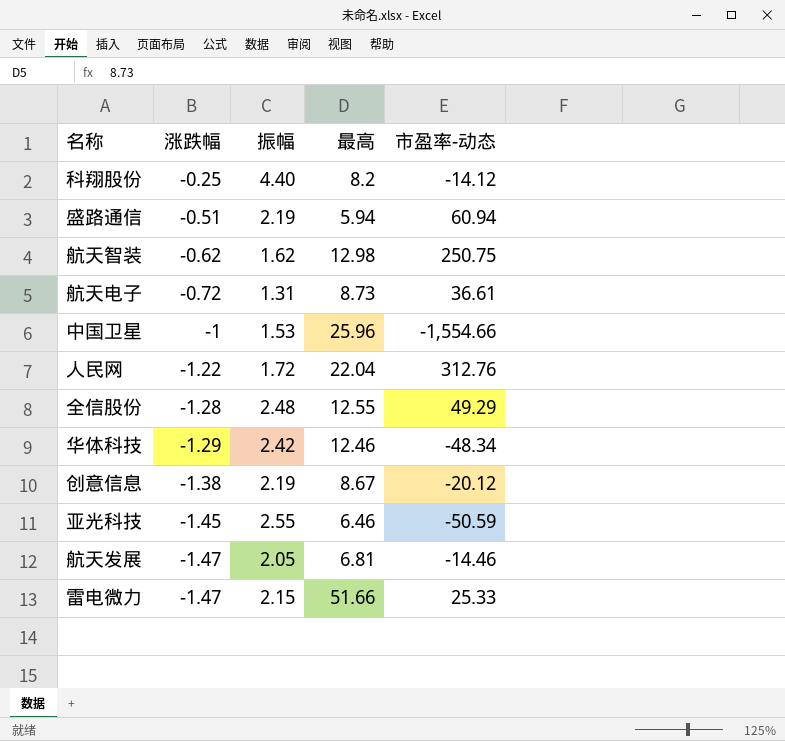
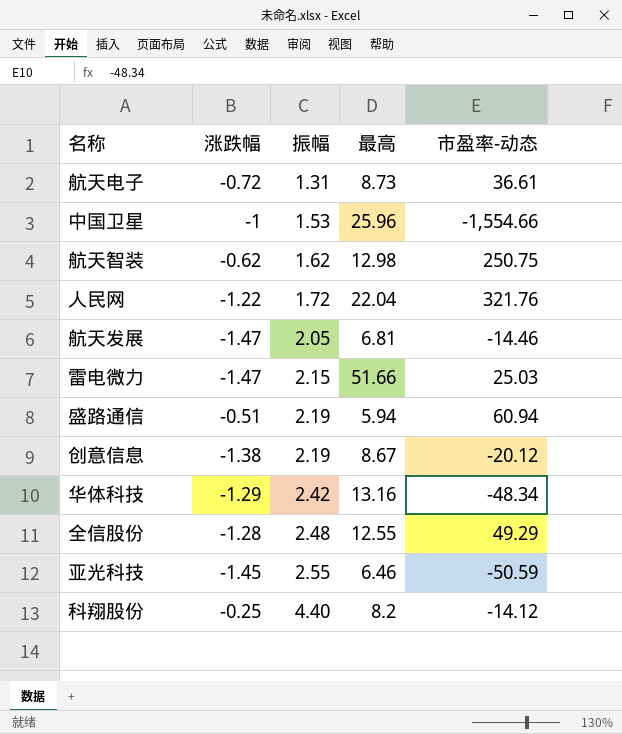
row order: 涨跌幅 descending -> 振幅 ascending
人民网 | 市盈率-动态: 312.76 -> 321.76
雷电微力 | 市盈率-动态: 25.33 -> 25.03
华体科技 | 最高: 12.46 -> 13.16

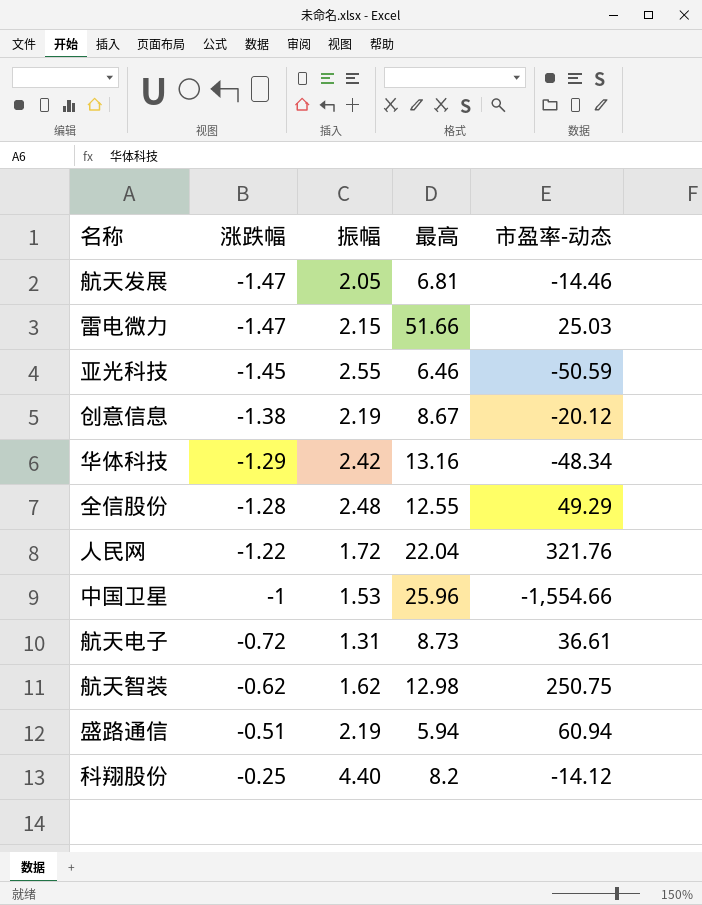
row order: 振幅 ascending -> 涨跌幅 ascending

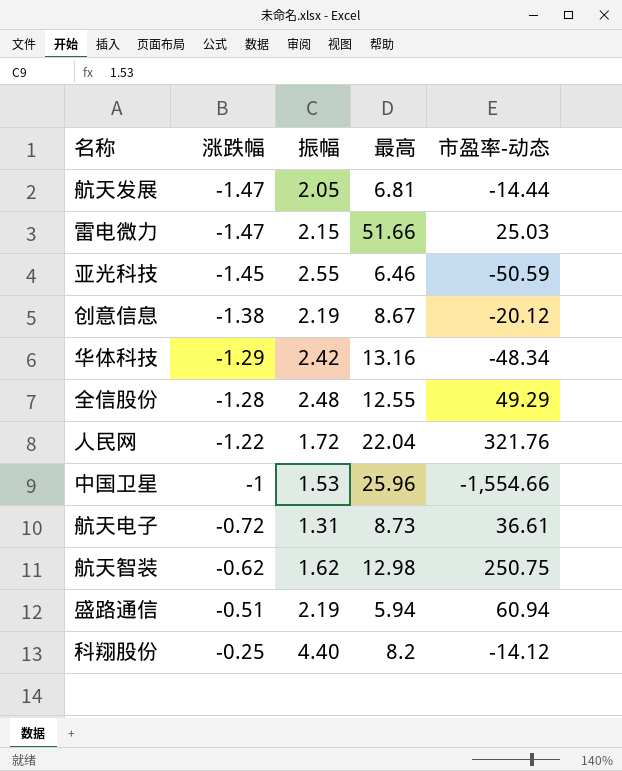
航天发展 | 市盈率-动态: -14.46 -> -14.44

